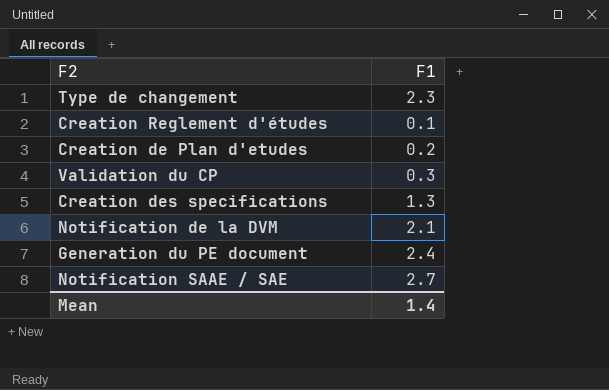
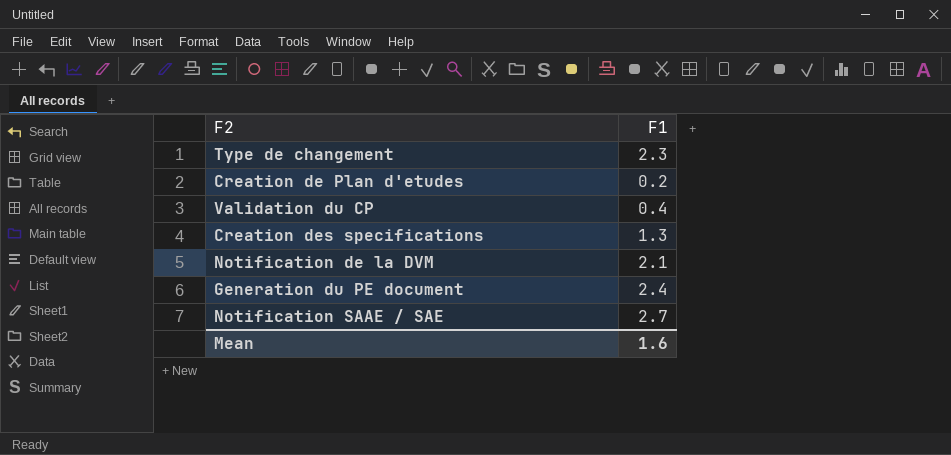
row Creation Reglement d'études: 0.1 -> none
Validation du CP | F1: 0.3 -> 0.4
Mean | F1: 1.4 -> 1.6

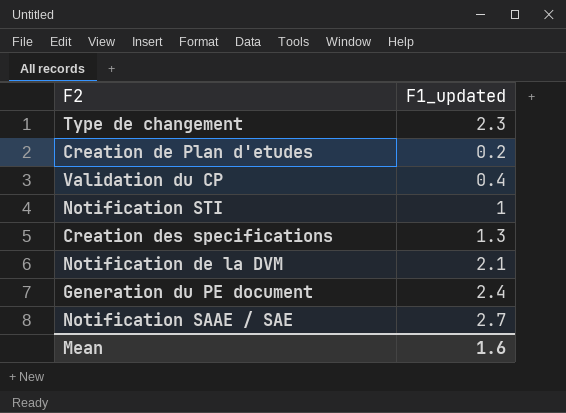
column name: F1 -> F1_updated
row Notification STI: none -> 1

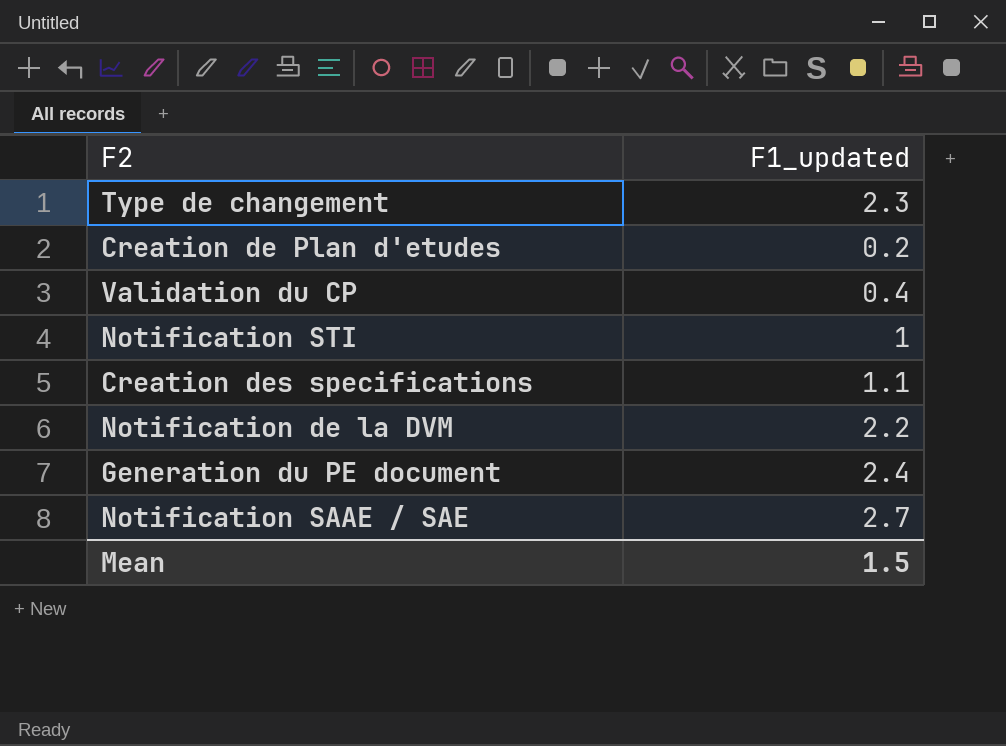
Creation des specifications | F1_updated: 1.3 -> 1.1
Notification de la DVM | F1_updated: 2.1 -> 2.2
Mean | F1_updated: 1.6 -> 1.5

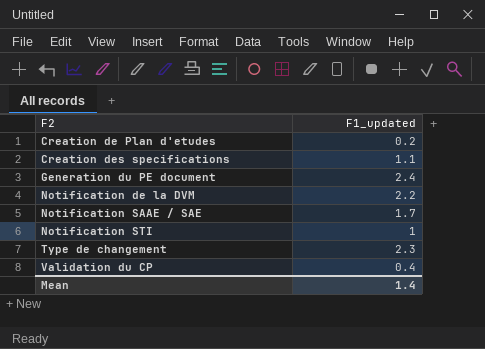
row order: none -> F2 ascending
Notification SAAE / SAE | F1_updated: 2.7 -> 1.7
Mean | F1_updated: 1.5 -> 1.4

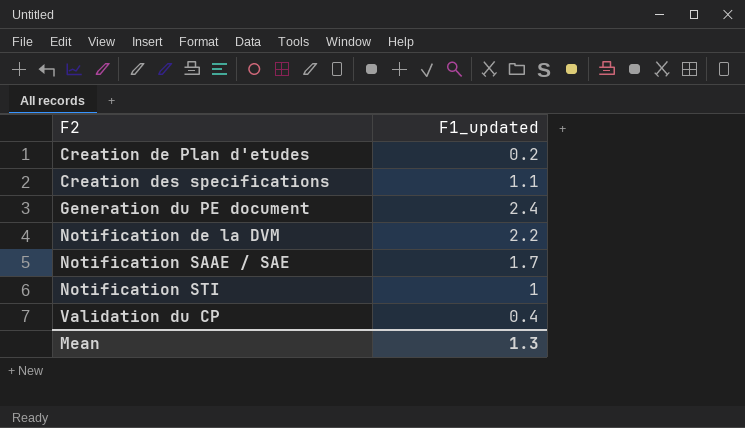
row Type de changement: 2.3 -> none
Mean | F1_updated: 1.4 -> 1.3

